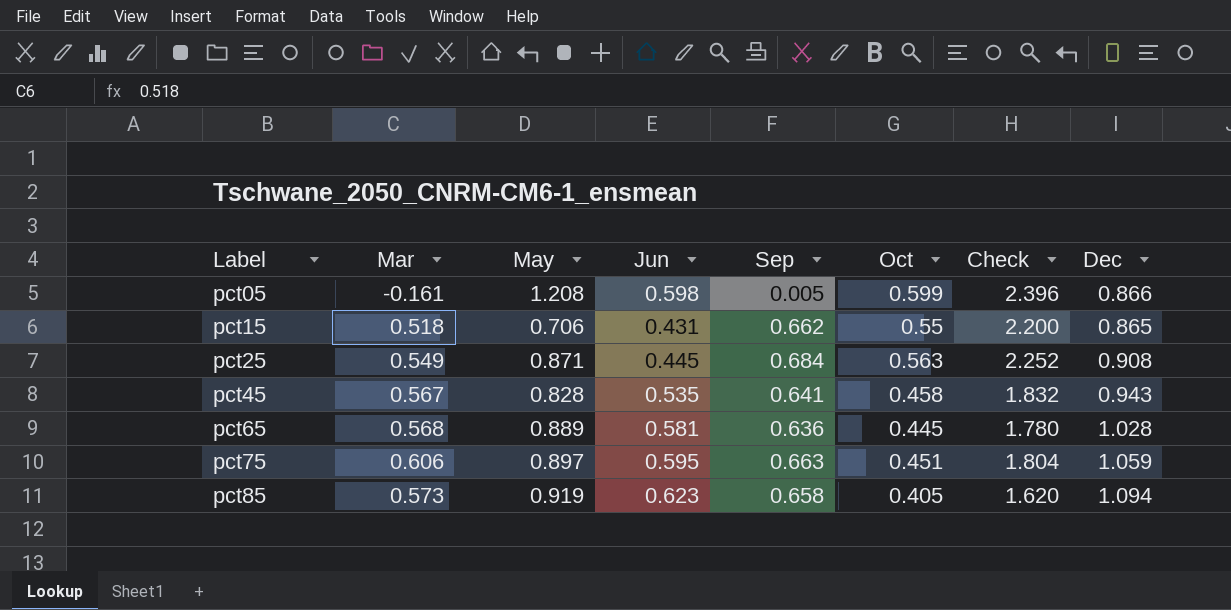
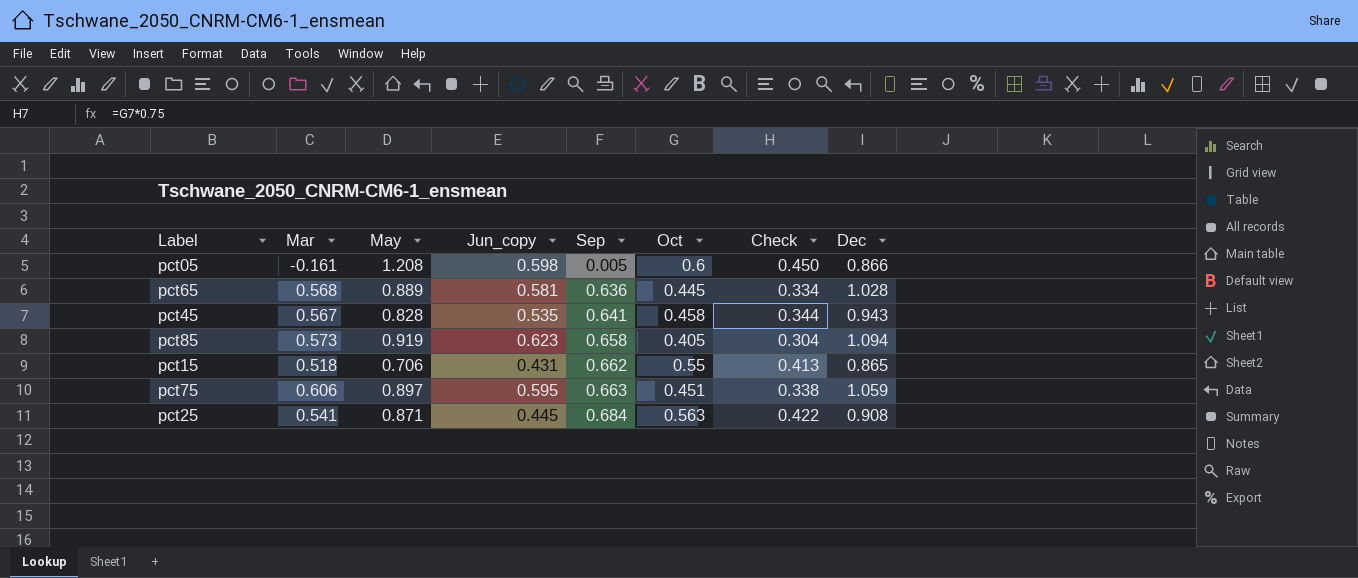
row order: Label ascending -> Sep ascending
column name: Jun -> Jun_copy
column Check | formula: [Oct] * 4 -> [Oct] * 0.75
pct05 | Oct: 0.599 -> 0.6
pct25 | Mar: 0.549 -> 0.541

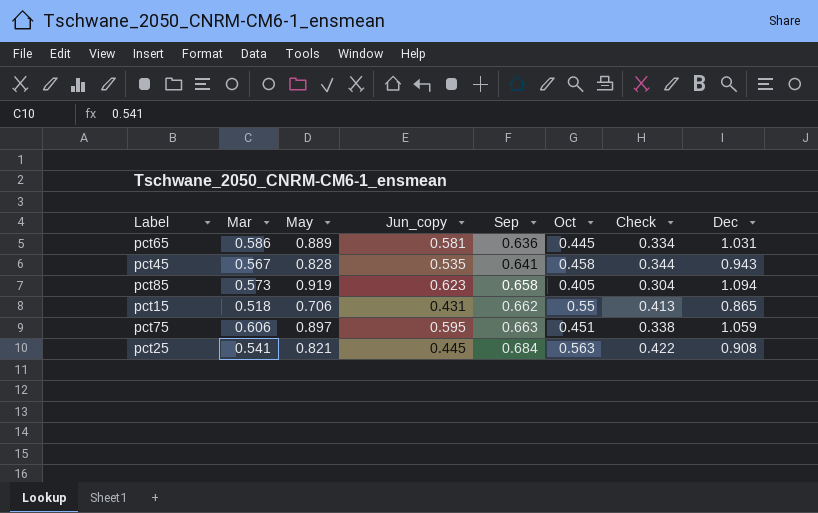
row pct05: -0.161 | 1.208 | 0.598 | 0.005 | 0.6 | 0.450 | 0.866 -> none
pct65 | Mar: 0.568 -> 0.586
pct65 | Dec: 1.028 -> 1.031
pct25 | May: 0.871 -> 0.821

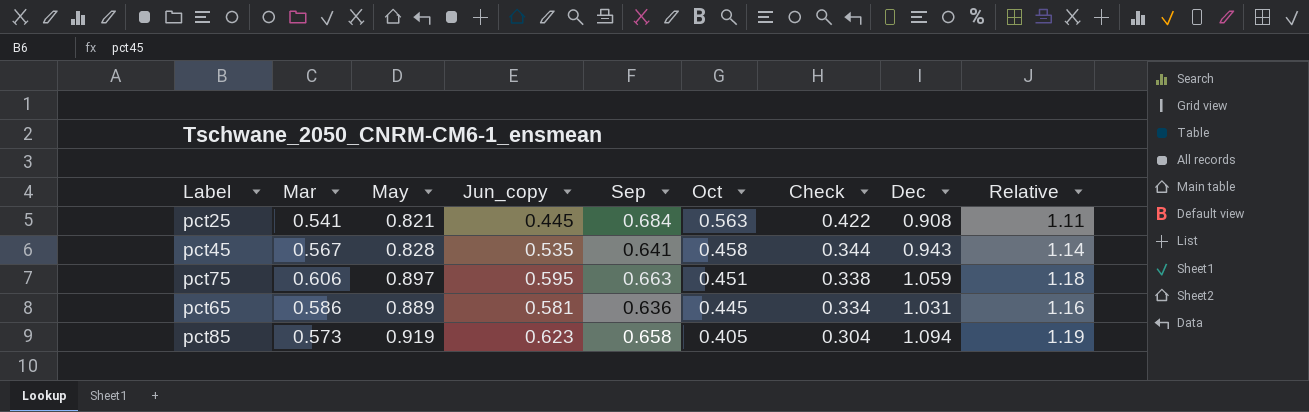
row order: Sep ascending -> Oct descending
column Relative | formula: none -> [Dec] / [May]
row pct15: 0.518 | 0.706 | 0.431 | 0.662 | 0.55 | 0.413 | 0.865 -> none

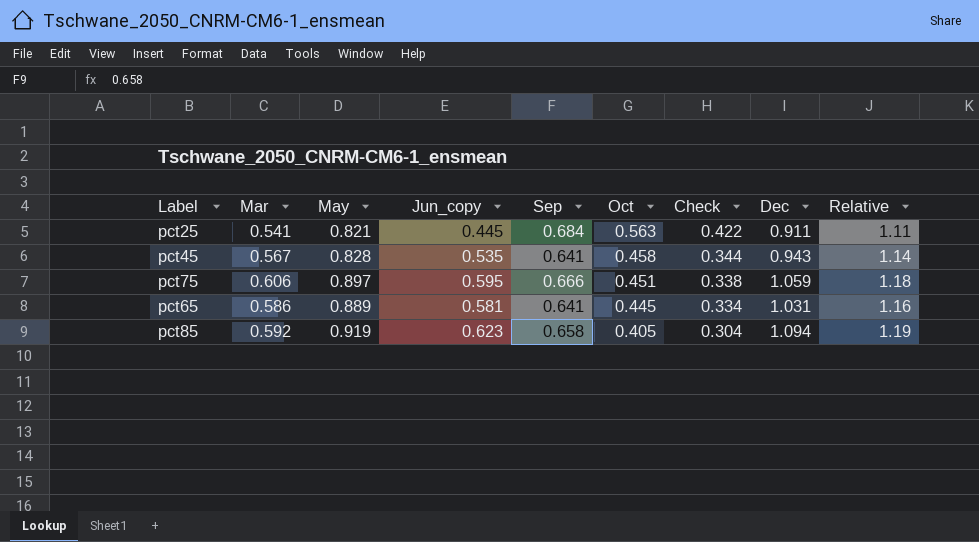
pct25 | Dec: 0.908 -> 0.911
pct75 | Sep: 0.663 -> 0.666
pct65 | Sep: 0.636 -> 0.641
pct85 | Mar: 0.573 -> 0.592

